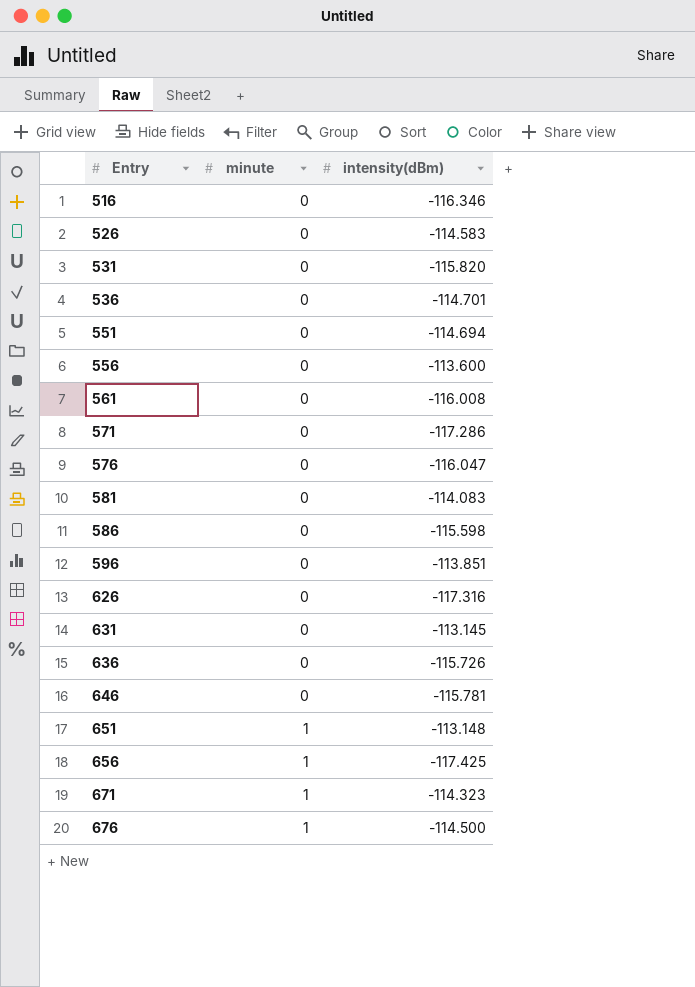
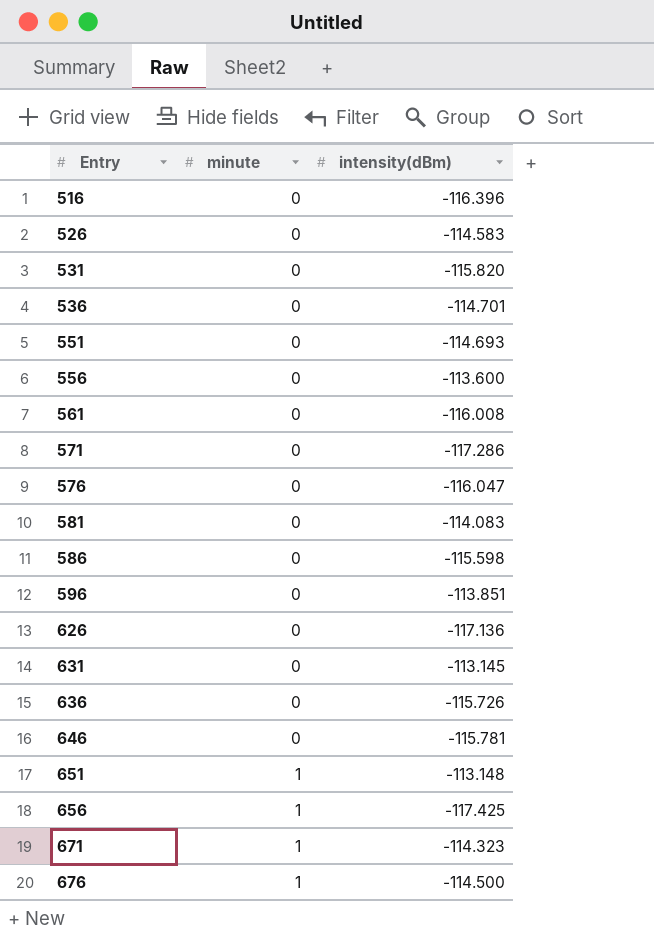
516 | intensity(dBm): -116.346 -> -116.396
551 | intensity(dBm): -114.694 -> -114.693
626 | intensity(dBm): -117.316 -> -117.136

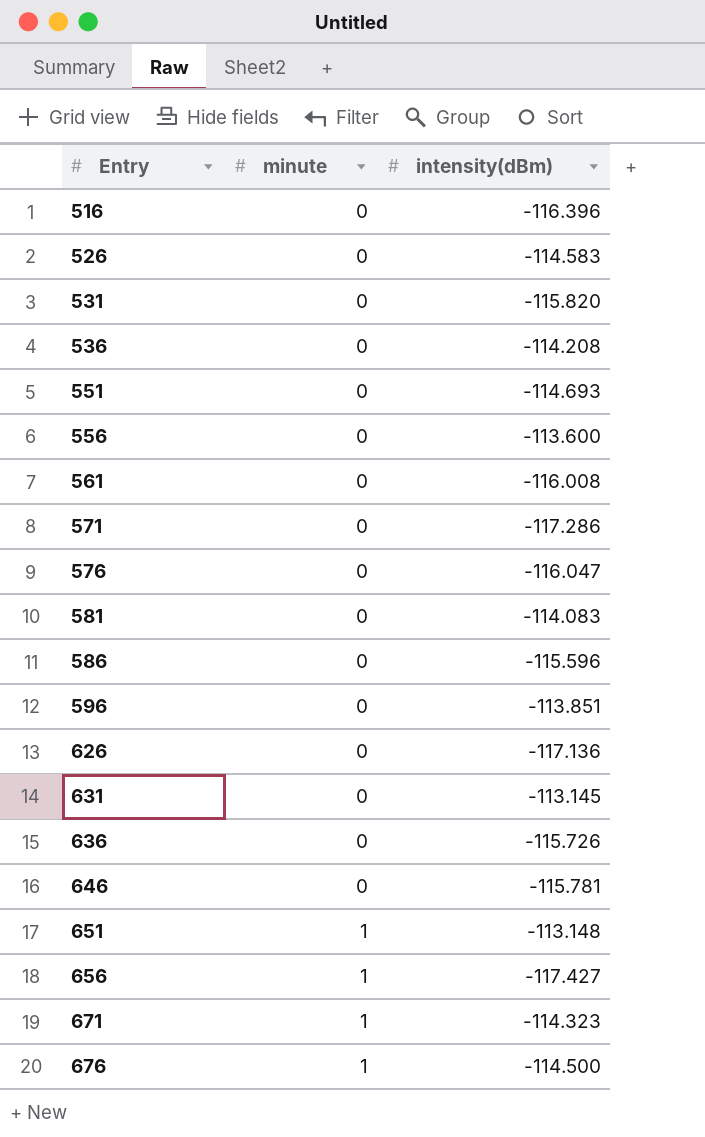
536 | intensity(dBm): -114.701 -> -114.208
586 | intensity(dBm): -115.598 -> -115.596
656 | intensity(dBm): -117.425 -> -117.427

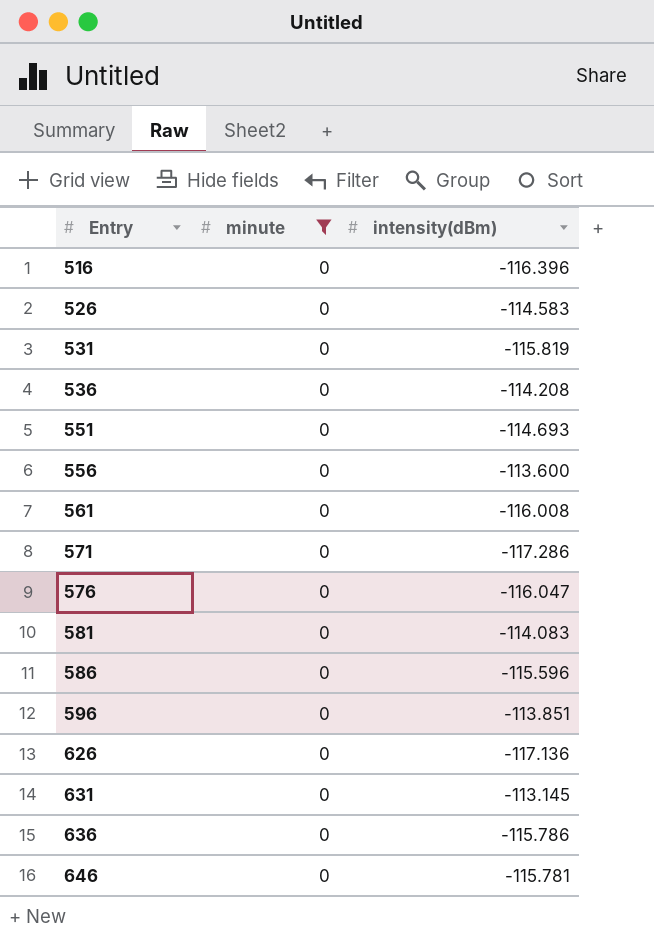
filter: none -> minute = 0
531 | intensity(dBm): -115.820 -> -115.819
636 | intensity(dBm): -115.726 -> -115.786

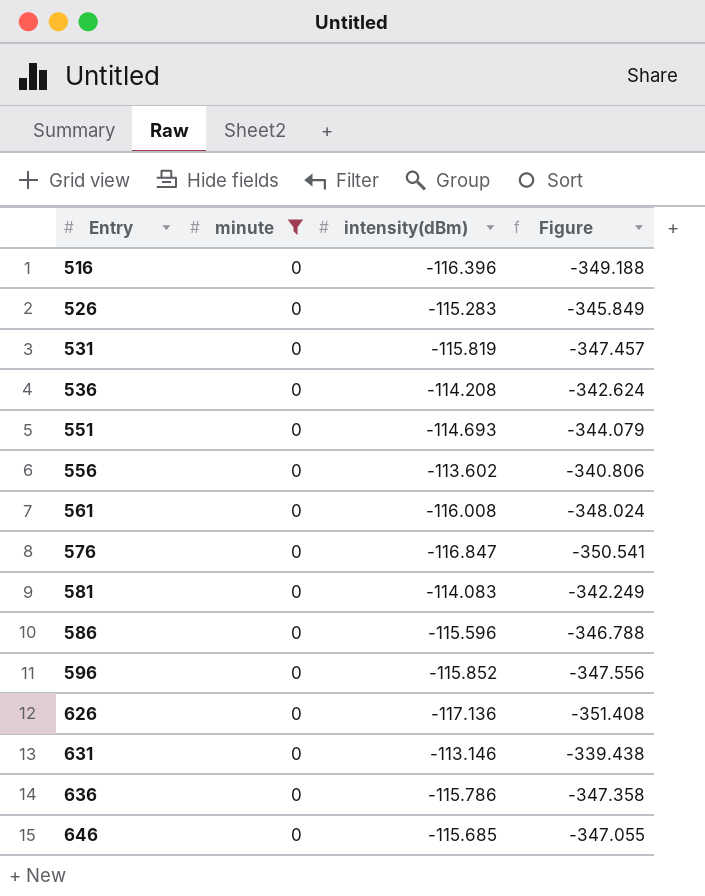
column Figure | formula: none -> [intensity(dBm)] * 3
row 571: 0 | -117.286 -> none
526 | intensity(dBm): -114.583 -> -115.283
556 | intensity(dBm): -113.600 -> -113.602
576 | intensity(dBm): -116.047 -> -116.847
596 | intensity(dBm): -113.851 -> -115.852
631 | intensity(dBm): -113.145 -> -113.146
646 | intensity(dBm): -115.781 -> -115.685

